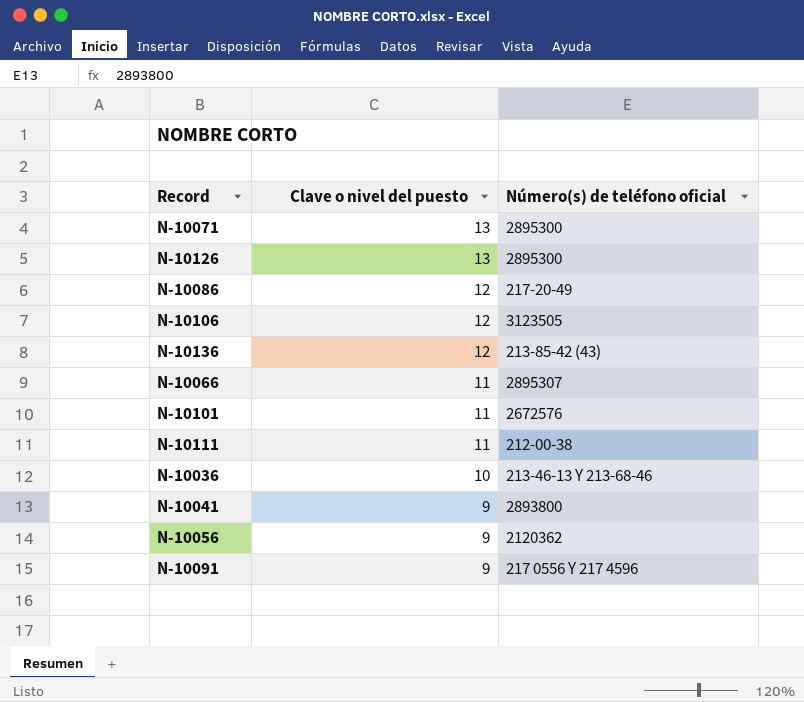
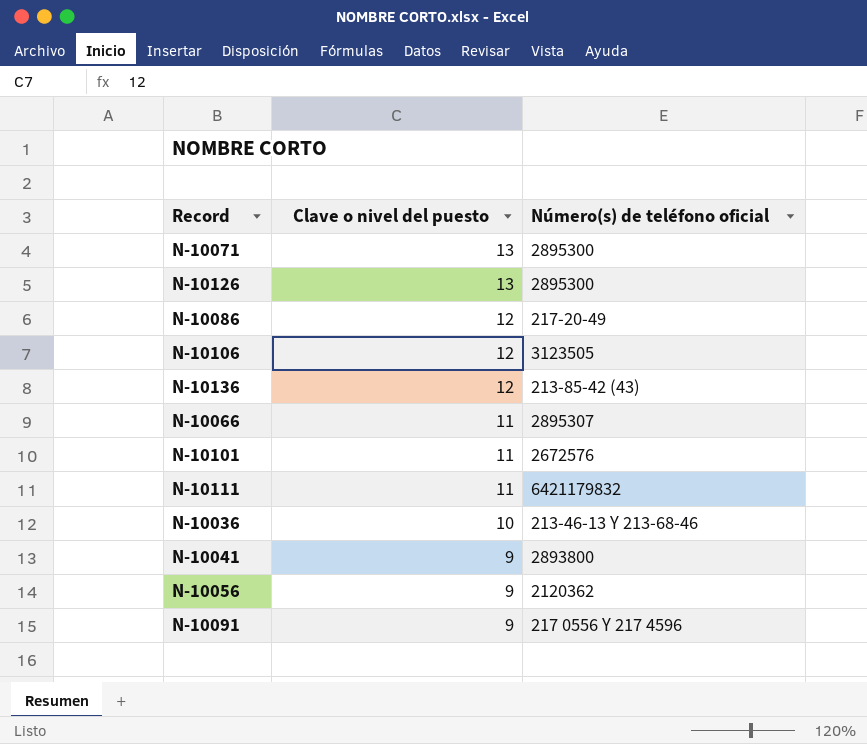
N-10111 | Número(s) de teléfono oficial: 212-00-38 -> 6421179832

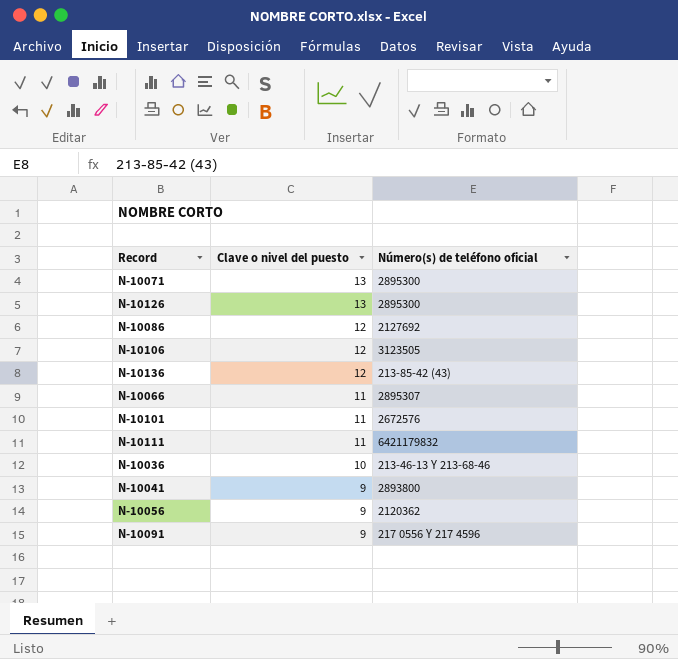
N-10086 | Número(s) de teléfono oficial: 217-20-49 -> 2127692

